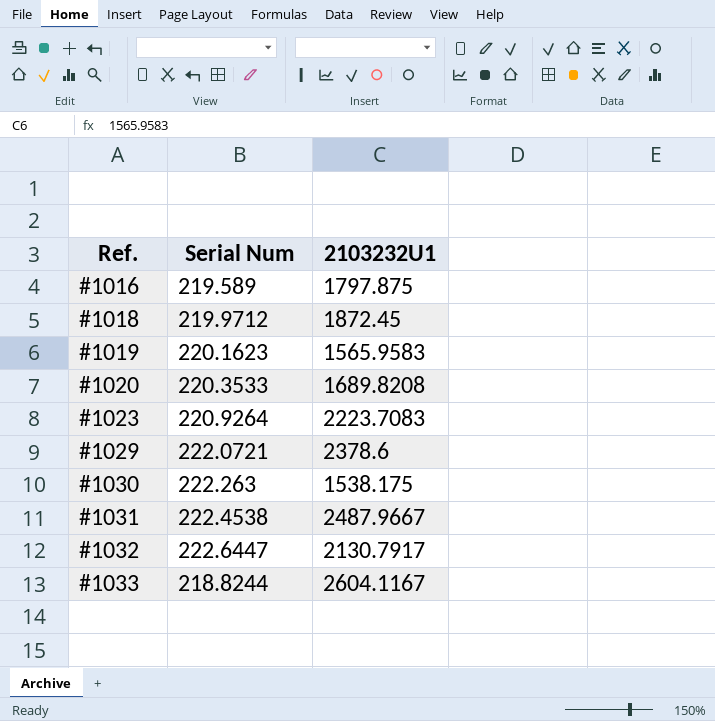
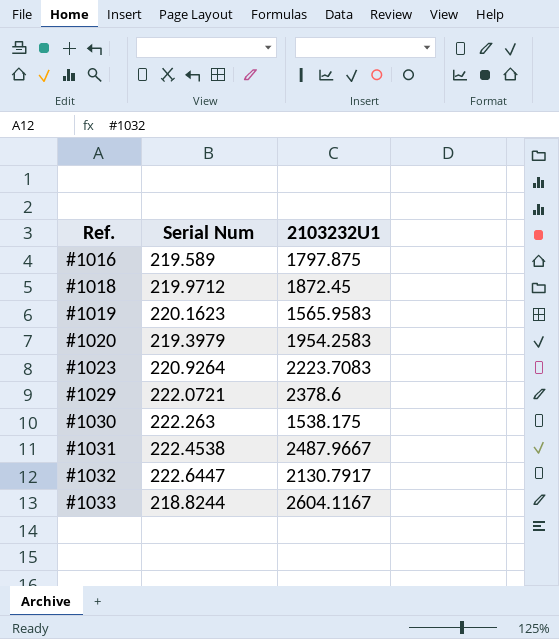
#1020 | Serial Num: 220.3533 -> 219.3979
#1020 | 2103232U1: 1689.8208 -> 1954.2583

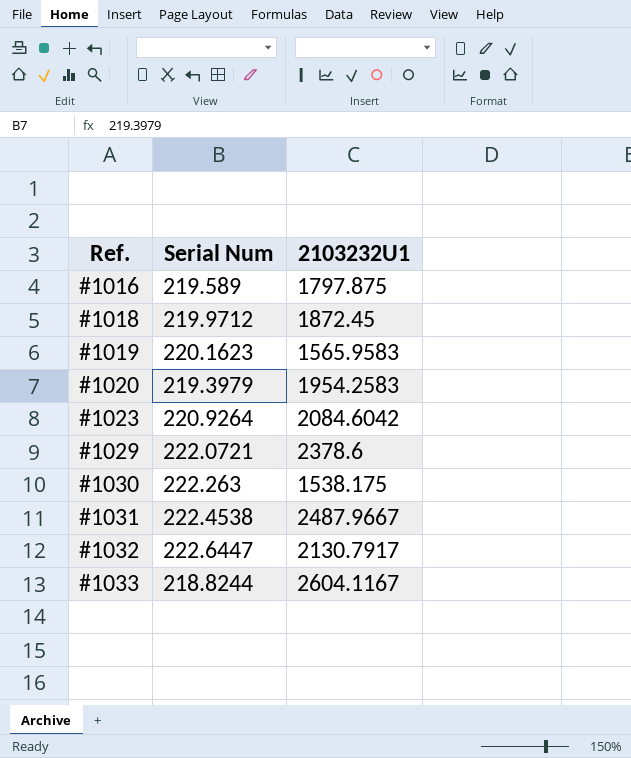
#1023 | 2103232U1: 2223.7083 -> 2084.6042

